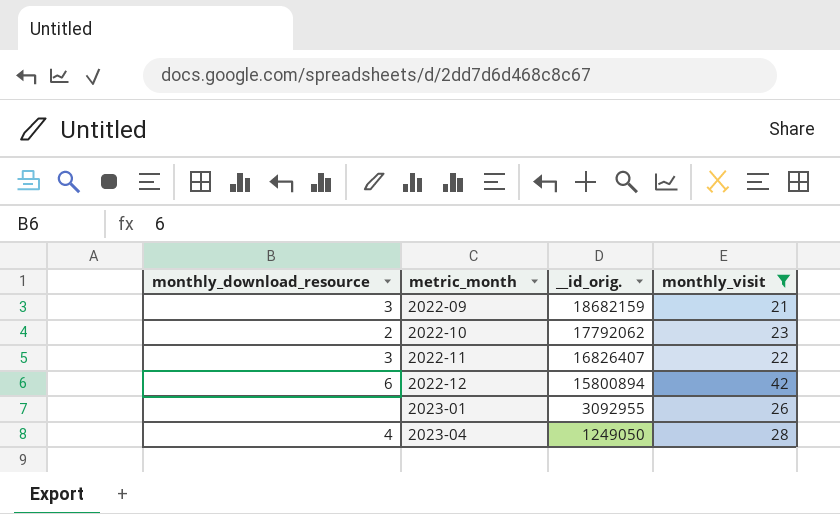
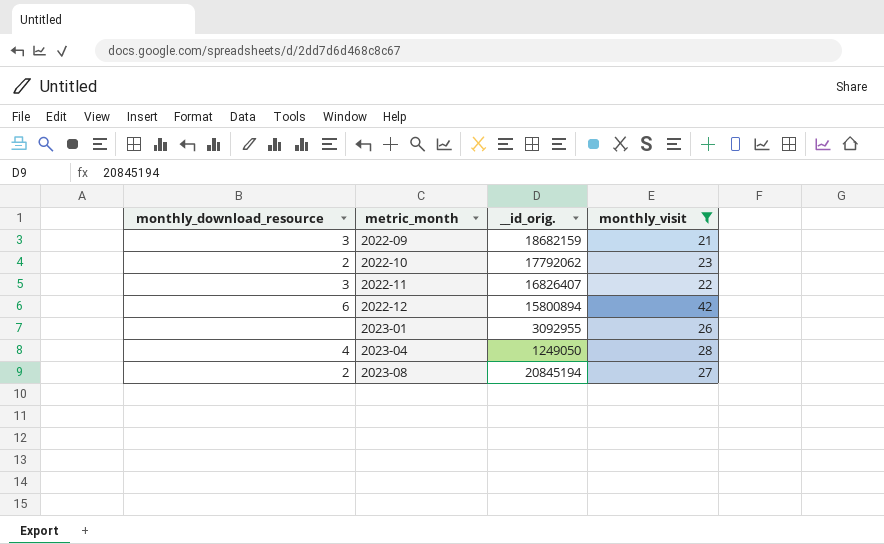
row 2023-08: none -> 2 | 20845194 | 27

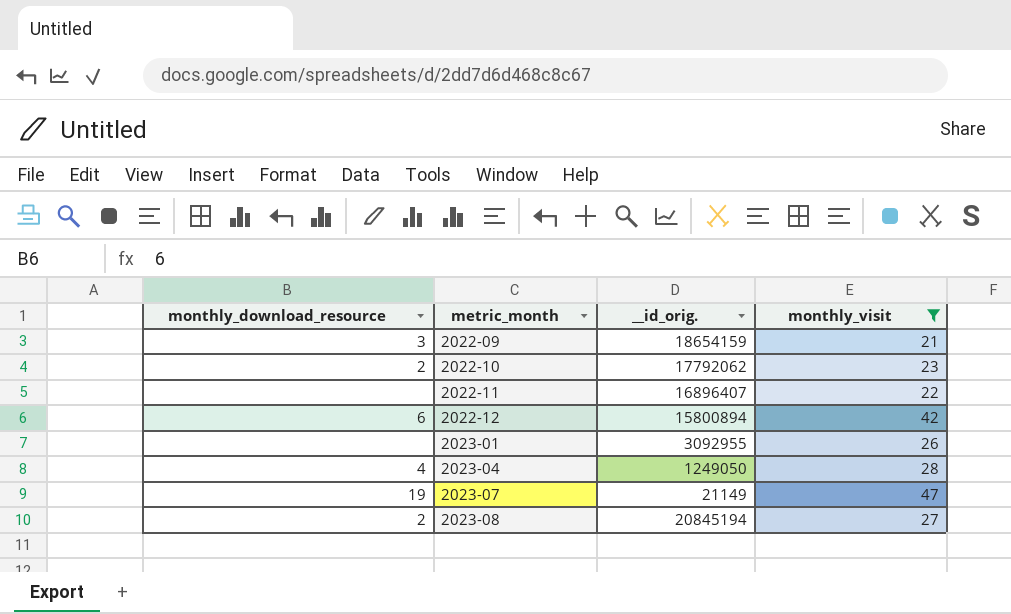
2022-09 | __id_orig.: 18682159 -> 18654159
2022-11 | monthly_download_resource: 3 -> none
2022-11 | __id_orig.: 16826407 -> 16896407
row 2023-07: none -> 19 | 21149 | 47

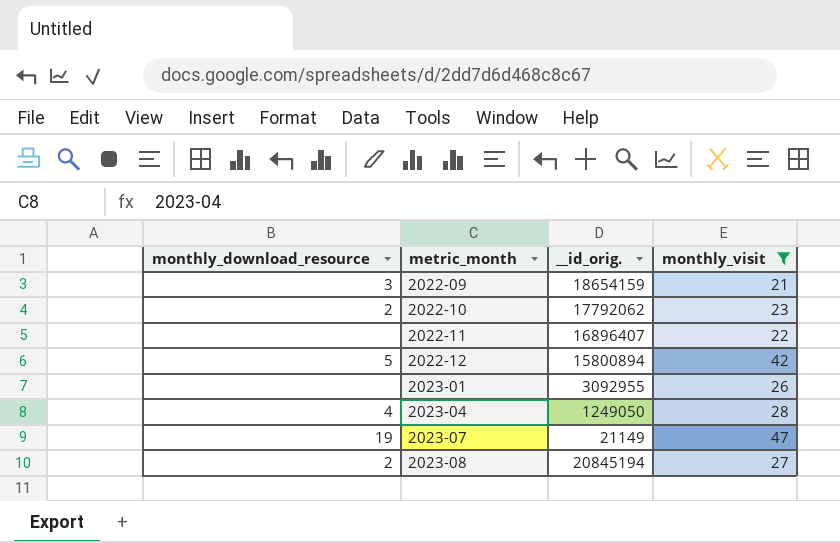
2022-12 | monthly_download_resource: 6 -> 5

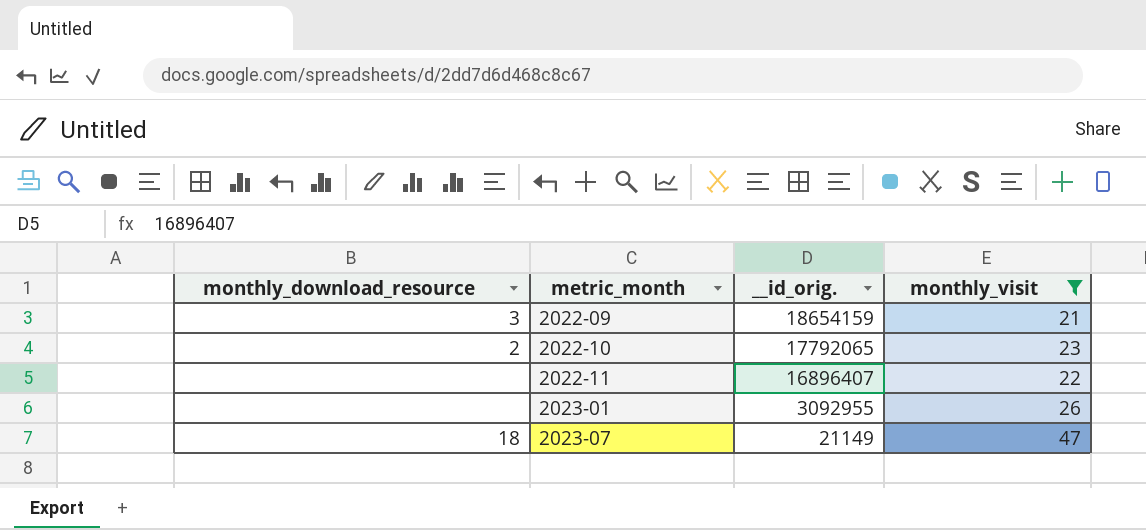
row 2022-12: 5 | 15800894 | 42 -> none
row 2023-04: 4 | 1249050 | 28 -> none
row 2023-08: 2 | 20845194 | 27 -> none
2022-10 | __id_orig.: 17792062 -> 17792065
2023-07 | monthly_download_resource: 19 -> 18

